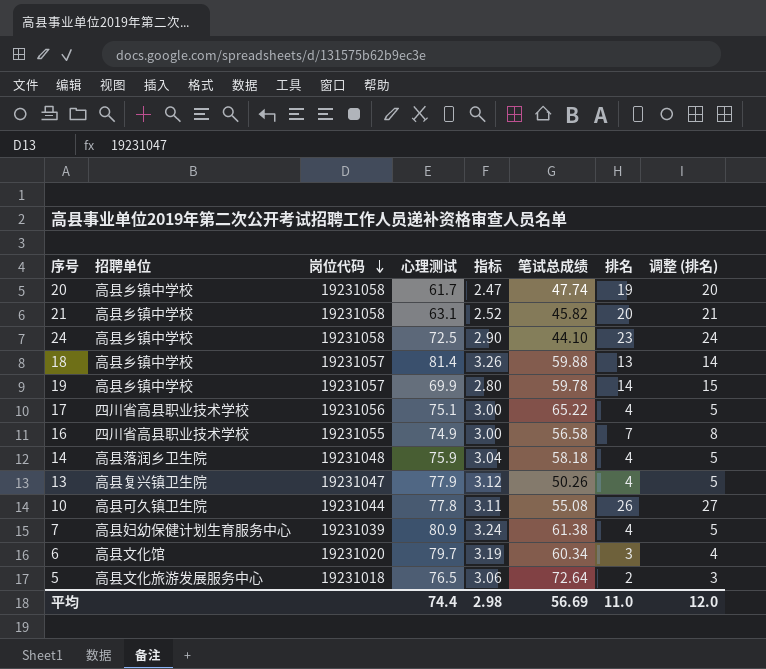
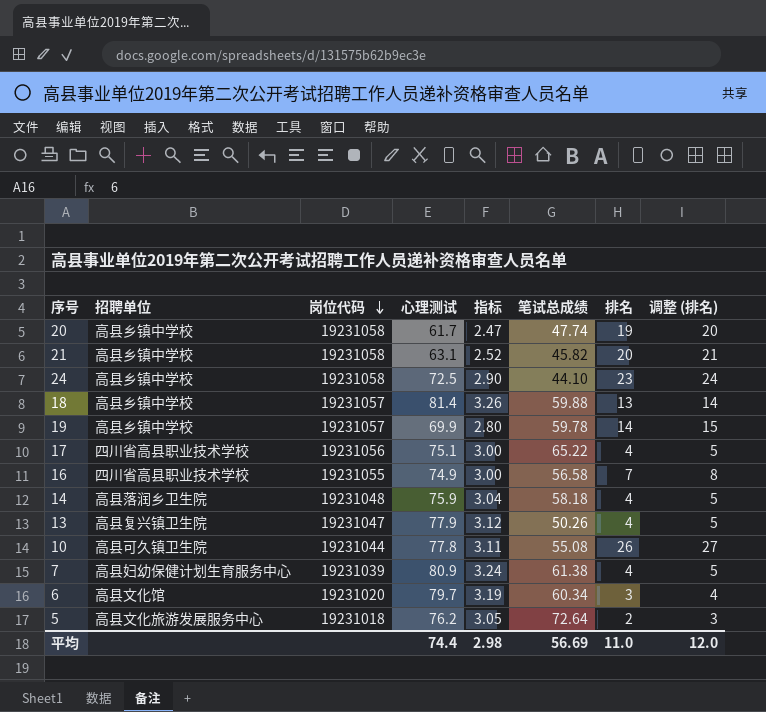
5 | 心理测试: 76.5 -> 76.2
5 | 指标: 3.06 -> 3.05

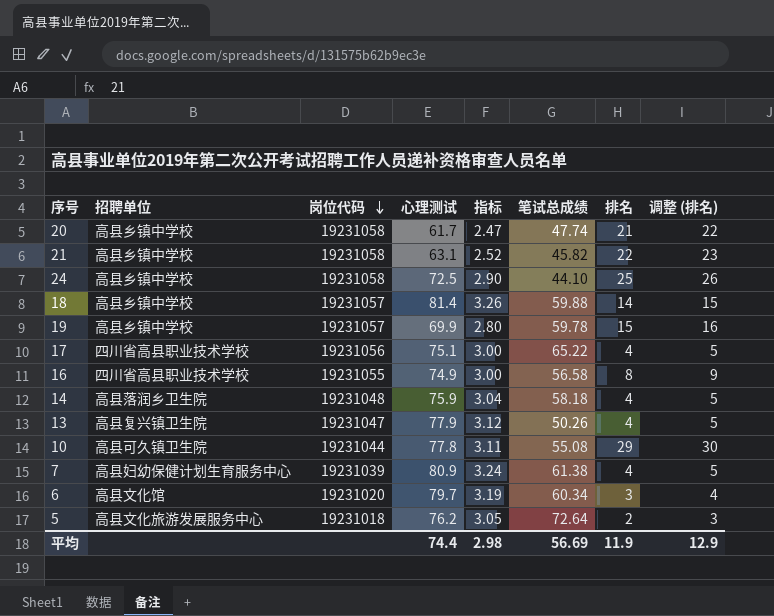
20 | 排名: 19 -> 21
20 | 调整 (排名): 20 -> 22
21 | 排名: 20 -> 22
21 | 调整 (排名): 21 -> 23
24 | 排名: 23 -> 25
24 | 调整 (排名): 24 -> 26
18 | 排名: 13 -> 14
18 | 调整 (排名): 14 -> 15
19 | 排名: 14 -> 15
19 | 调整 (排名): 15 -> 16
16 | 排名: 7 -> 8
16 | 调整 (排名): 8 -> 9
10 | 排名: 26 -> 29
10 | 调整 (排名): 27 -> 30
平均 | 排名: 11.0 -> 11.9
平均 | 调整 (排名): 12.0 -> 12.9

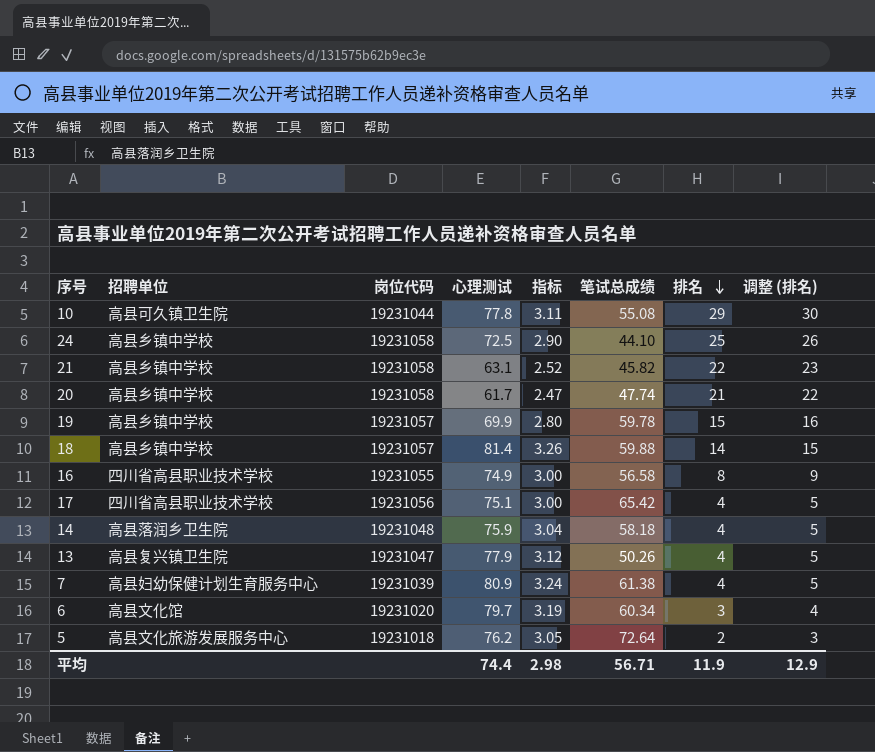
row order: 岗位代码 descending -> 排名 descending
17 | 笔试总成绩: 65.22 -> 65.42
平均 | 笔试总成绩: 56.69 -> 56.71

